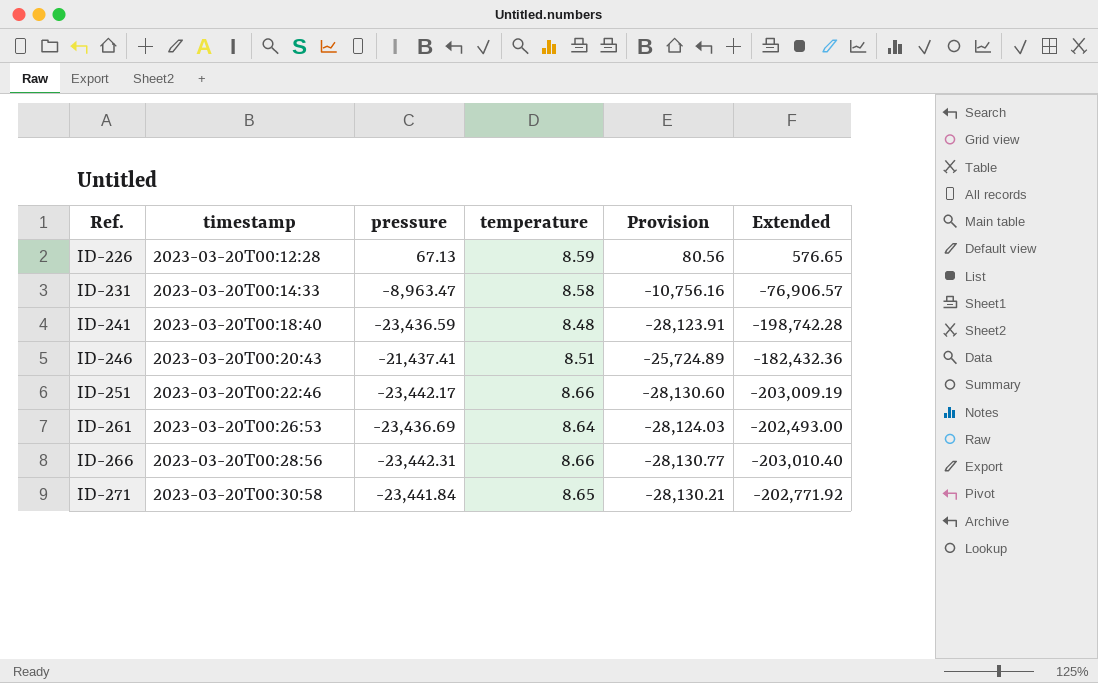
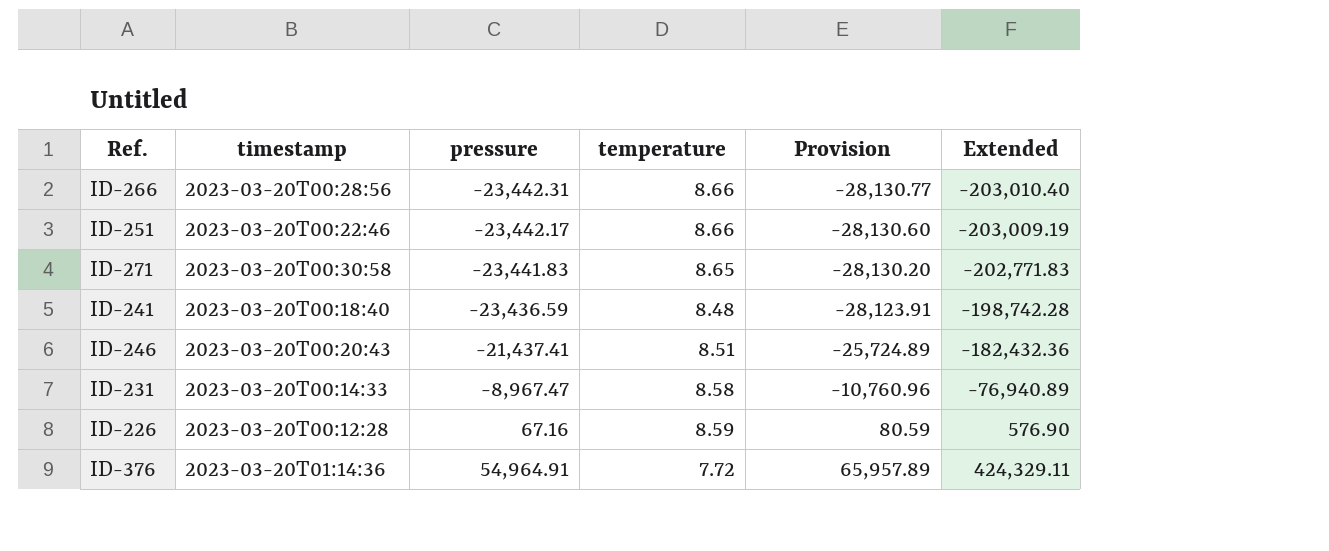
row order: Ref. ascending -> pressure ascending
row ID-261: 2023-03-20T00:26:53 | -23,436.69 | 8.64 | -28,124.03 | -202,493.00 -> none
ID-271 | pressure: -23,441.84 -> -23,441.83
ID-271 | Provision: -28,130.21 -> -28,130.20
ID-271 | Extended: -202,771.92 -> -202,771.83
ID-231 | pressure: -8,963.47 -> -8,967.47
ID-231 | Provision: -10,756.16 -> -10,760.96
ID-231 | Extended: -76,906.57 -> -76,940.89
ID-226 | pressure: 67.13 -> 67.16
ID-226 | Provision: 80.56 -> 80.59
ID-226 | Extended: 576.65 -> 576.90
row ID-376: none -> 2023-03-20T01:14:36 | 54,964.91 | 7.72 | 65,957.89 | 424,329.11

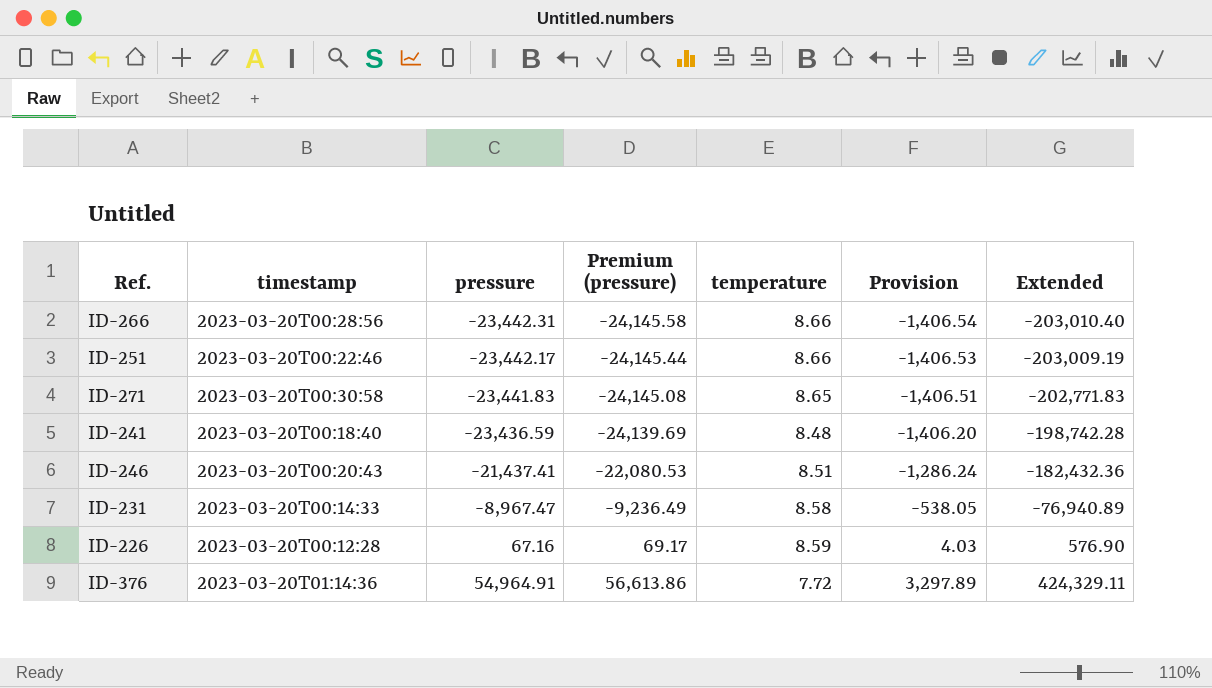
column Premium (pressure) | formula: none -> [pressure] * 1.03
column Provision | formula: [pressure] * 1.2 -> [pressure] * 0.06

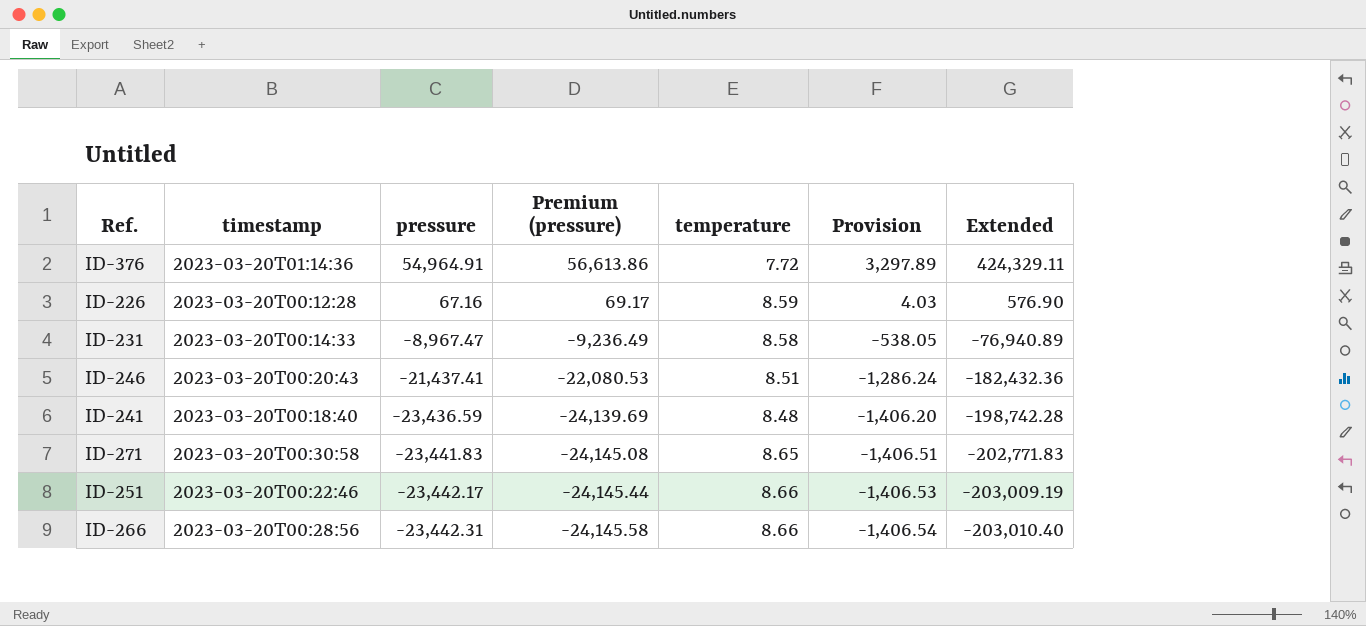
row order: pressure ascending -> pressure descending

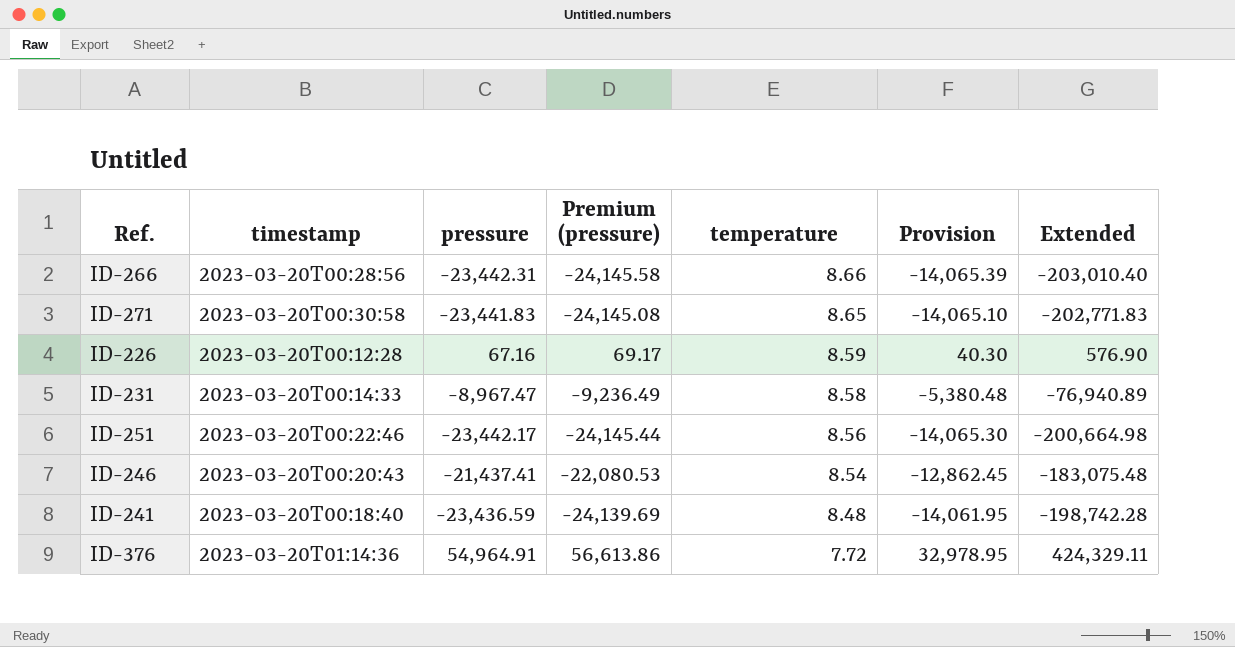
row order: pressure descending -> temperature descending
column Provision | formula: [pressure] * 0.06 -> [pressure] * 0.6
ID-251 | temperature: 8.66 -> 8.56
ID-251 | Extended: -203,009.19 -> -200,664.98
ID-246 | temperature: 8.51 -> 8.54
ID-246 | Extended: -182,432.36 -> -183,075.48

